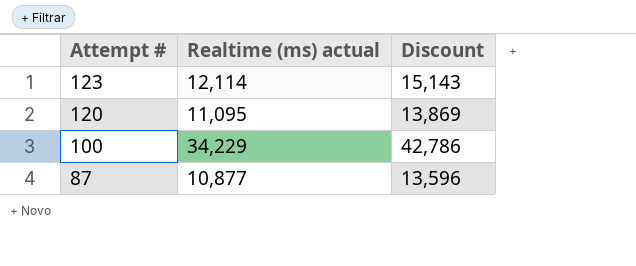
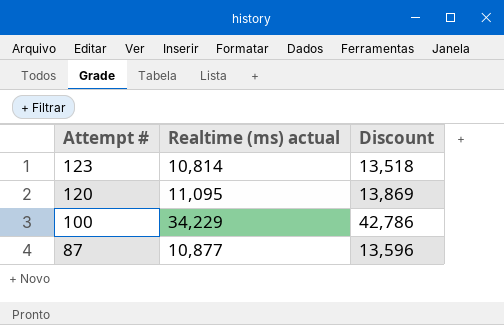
123 | Realtime (ms) actual: 12,114 -> 10,814
123 | Discount: 15,143 -> 13,518

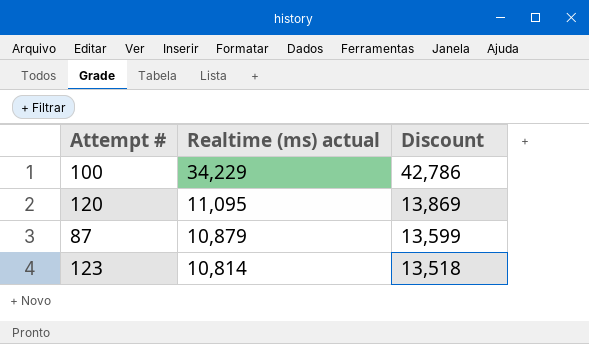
row order: Attempt # descending -> Realtime (ms) actual descending
87 | Realtime (ms) actual: 10,877 -> 10,879
87 | Discount: 13,596 -> 13,599

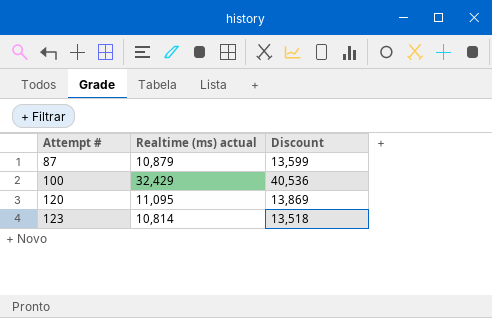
row order: Realtime (ms) actual descending -> Attempt # ascending
100 | Realtime (ms) actual: 34,229 -> 32,429
100 | Discount: 42,786 -> 40,536

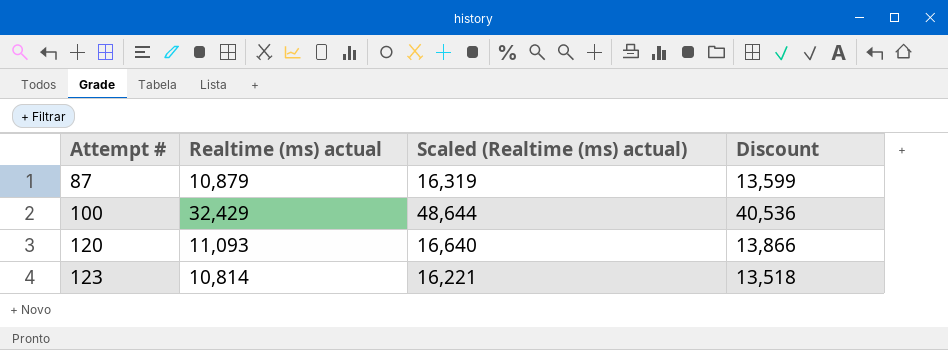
column Scaled (Realtime (ms) actual) | formula: none -> [Realtime (ms) actual] * 1.5
120 | Realtime (ms) actual: 11,095 -> 11,093
120 | Discount: 13,869 -> 13,866

